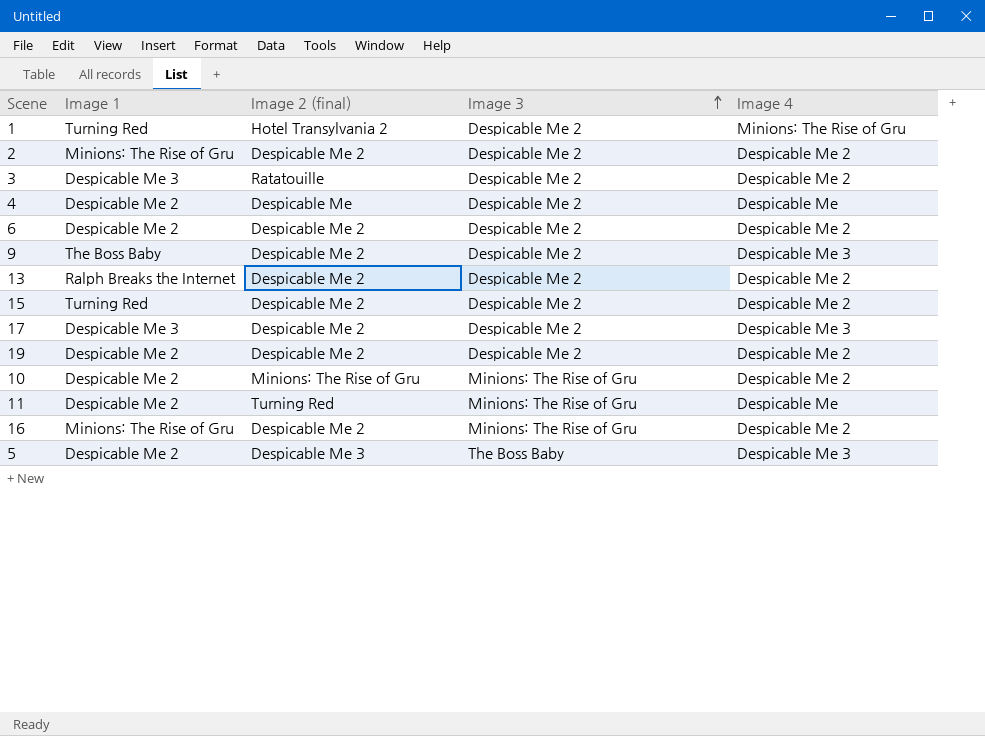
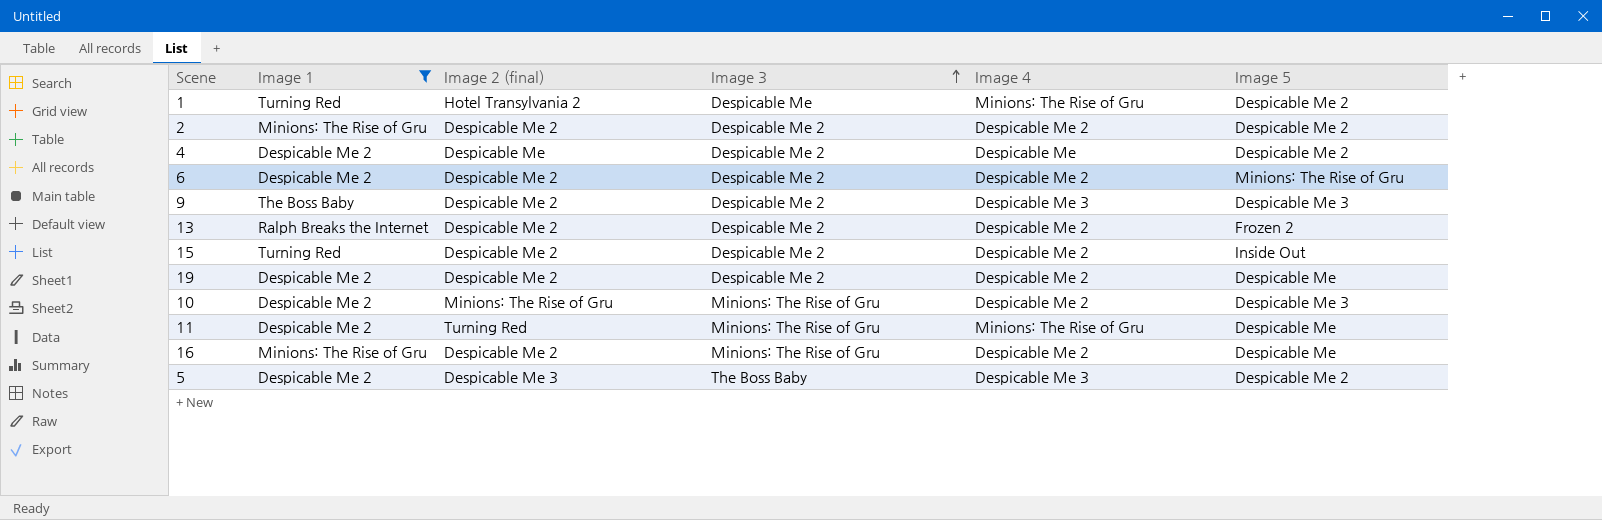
filter: none -> Image 1 != Despicable Me 3
column Image 5 | position: none -> 6
1 | Image 3: Despicable Me 2 -> Despicable Me
11 | Image 4: Despicable Me -> Minions: The Rise of Gru

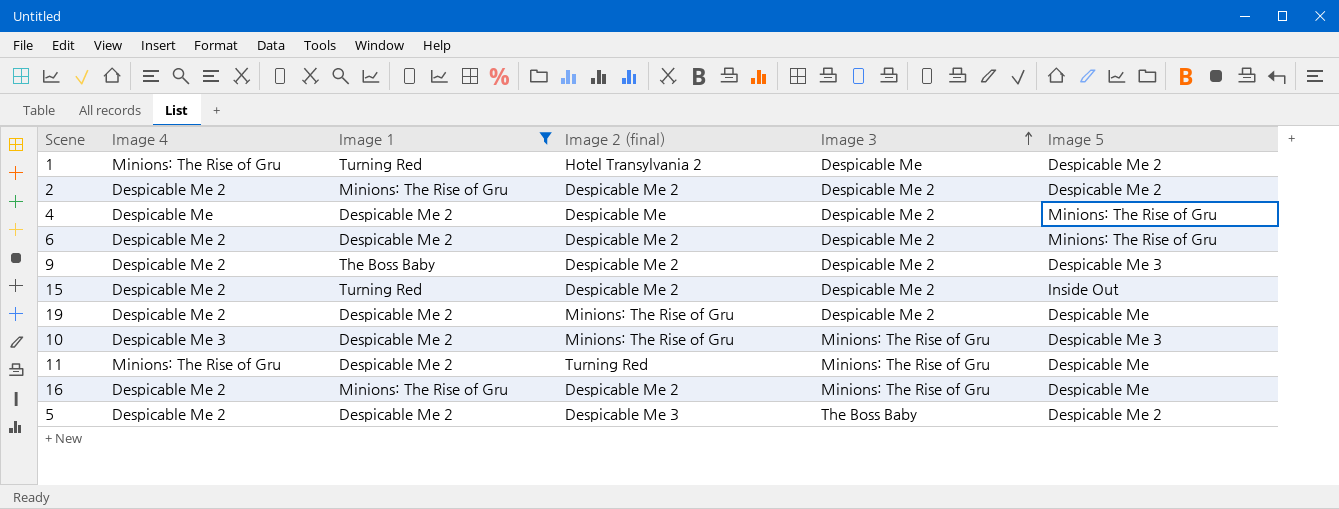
column Image 4 | position: 5 -> 2
row 13: Ralph Breaks the Internet | Despicable Me 2 | Despicable Me 2 | Despicable Me 2 | Frozen 2 -> none
4 | Image 5: Despicable Me 2 -> Minions: The Rise of Gru
9 | Image 4: Despicable Me 3 -> Despicable Me 2
19 | Image 2 (final): Despicable Me 2 -> Minions: The Rise of Gru
10 | Image 4: Despicable Me 2 -> Despicable Me 3
5 | Image 4: Despicable Me 3 -> Despicable Me 2

